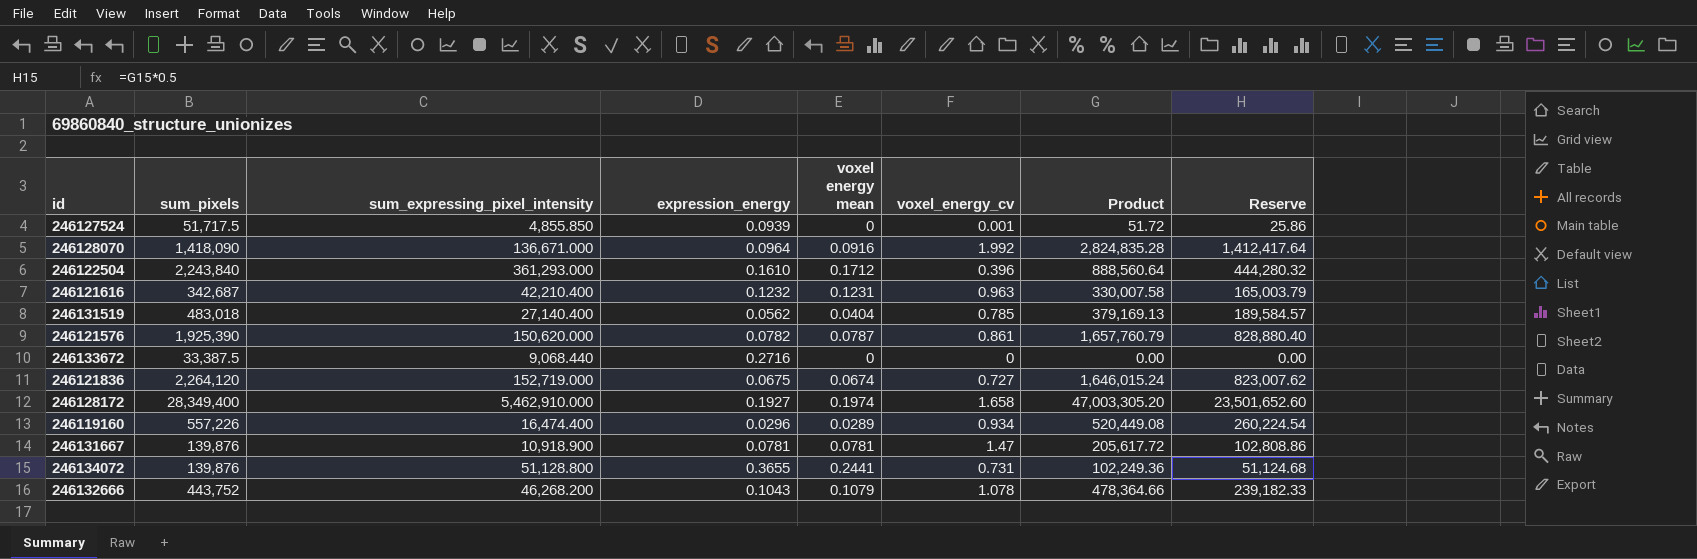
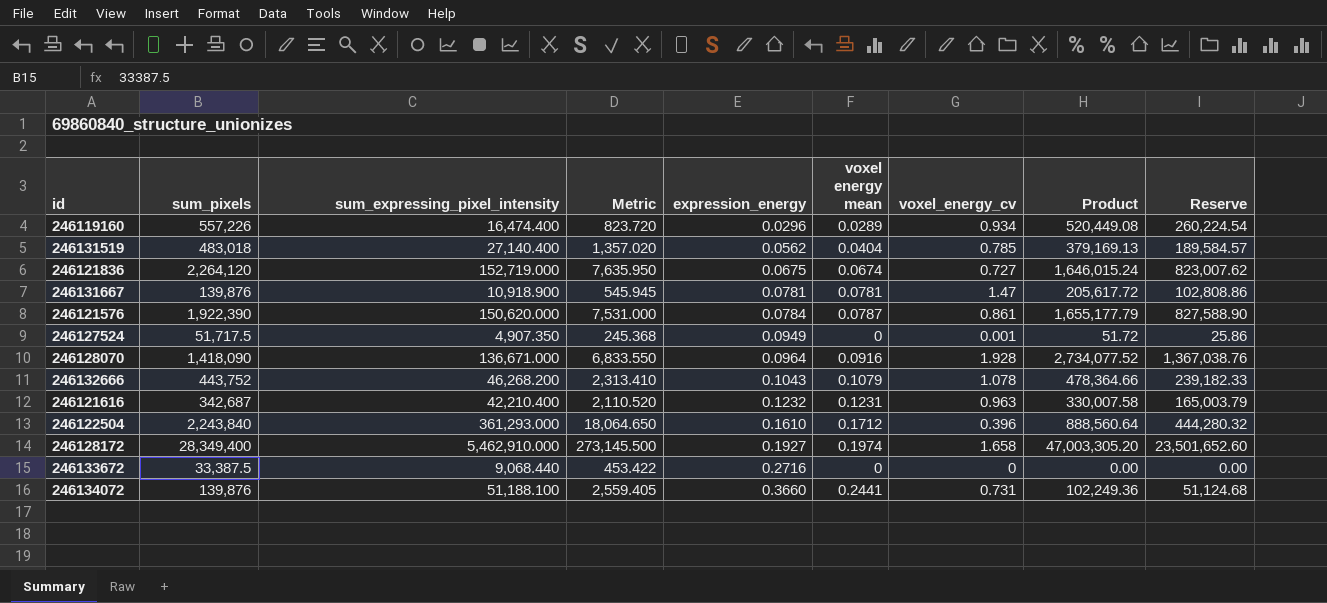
row order: none -> expression_energy ascending
column Metric | formula: none -> [sum_expressing_pixel_intensity] * 0.05
246121576 | sum_pixels: 1,925,390 -> 1,922,390
246121576 | expression_energy: 0.0782 -> 0.0784
246121576 | Product: 1,657,760.79 -> 1,655,177.79
246121576 | Reserve: 828,880.40 -> 827,588.90
246127524 | sum_expressing_pixel_intensity: 4,855.850 -> 4,907.350
246127524 | expression_energy: 0.0939 -> 0.0949
246128070 | voxel_energy_cv: 1.992 -> 1.928
246128070 | Product: 2,824,835.28 -> 2,734,077.52
246128070 | Reserve: 1,412,417.64 -> 1,367,038.76
246134072 | sum_expressing_pixel_intensity: 51,128.800 -> 51,188.100
246134072 | expression_energy: 0.3655 -> 0.3660

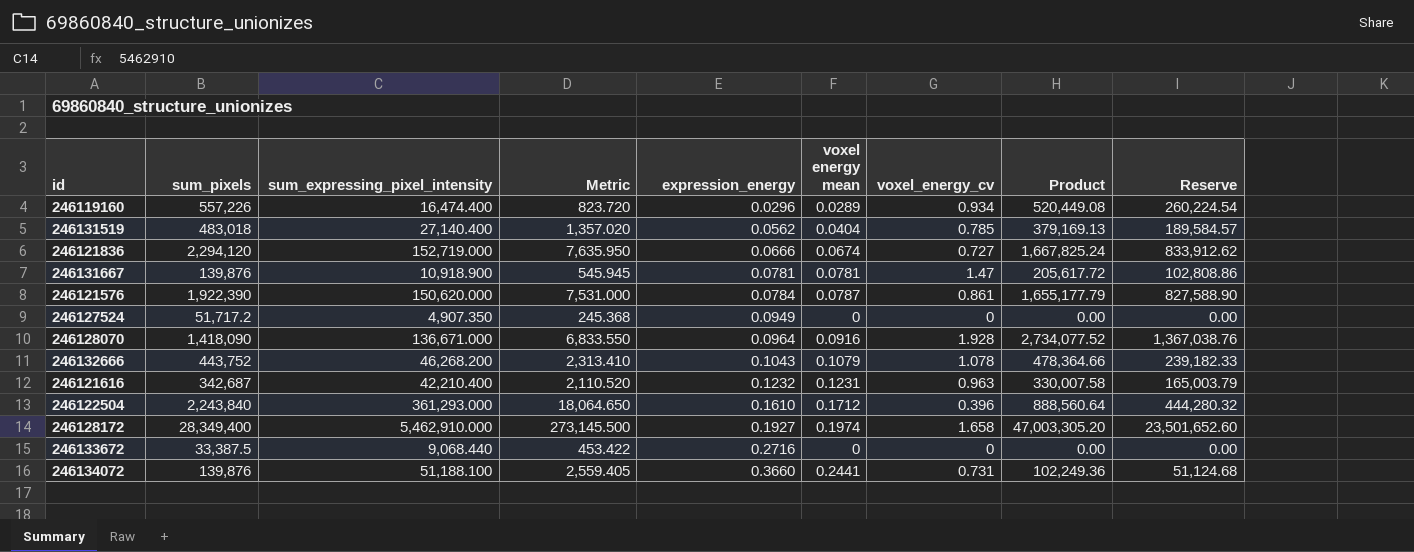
246121836 | sum_pixels: 2,264,120 -> 2,294,120
246121836 | expression_energy: 0.0675 -> 0.0666
246121836 | Product: 1,646,015.24 -> 1,667,825.24
246121836 | Reserve: 823,007.62 -> 833,912.62
246127524 | sum_pixels: 51,717.5 -> 51,717.2
246127524 | voxel_energy_cv: 0.001 -> 0
246127524 | Product: 51.72 -> 0.00
246127524 | Reserve: 25.86 -> 0.00

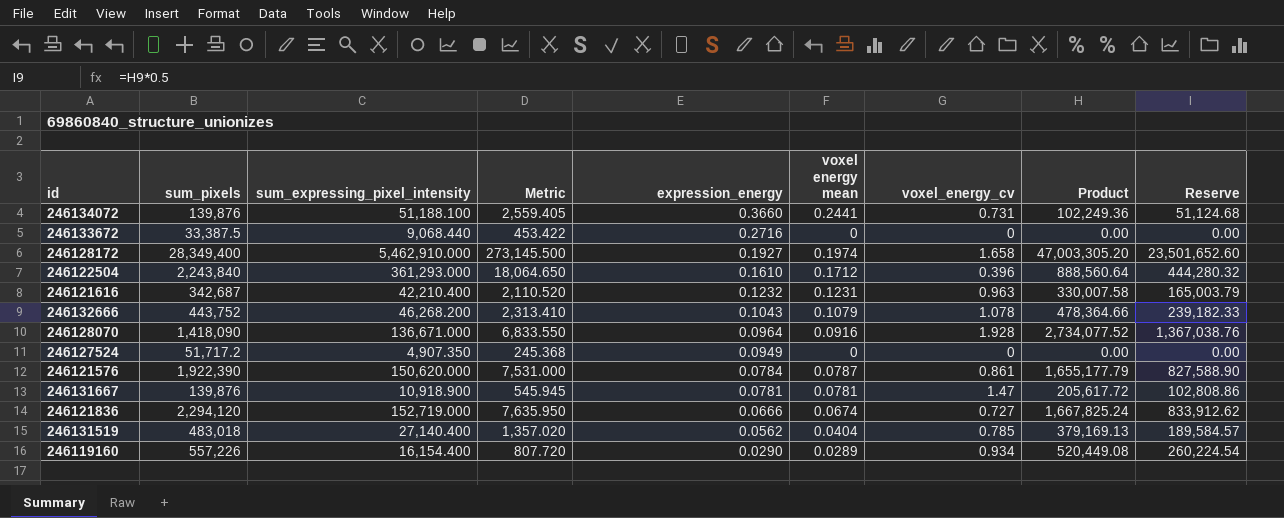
row order: expression_energy ascending -> expression_energy descending
246119160 | sum_expressing_pixel_intensity: 16,474.400 -> 16,154.400
246119160 | Metric: 823.720 -> 807.720
246119160 | expression_energy: 0.0296 -> 0.0290

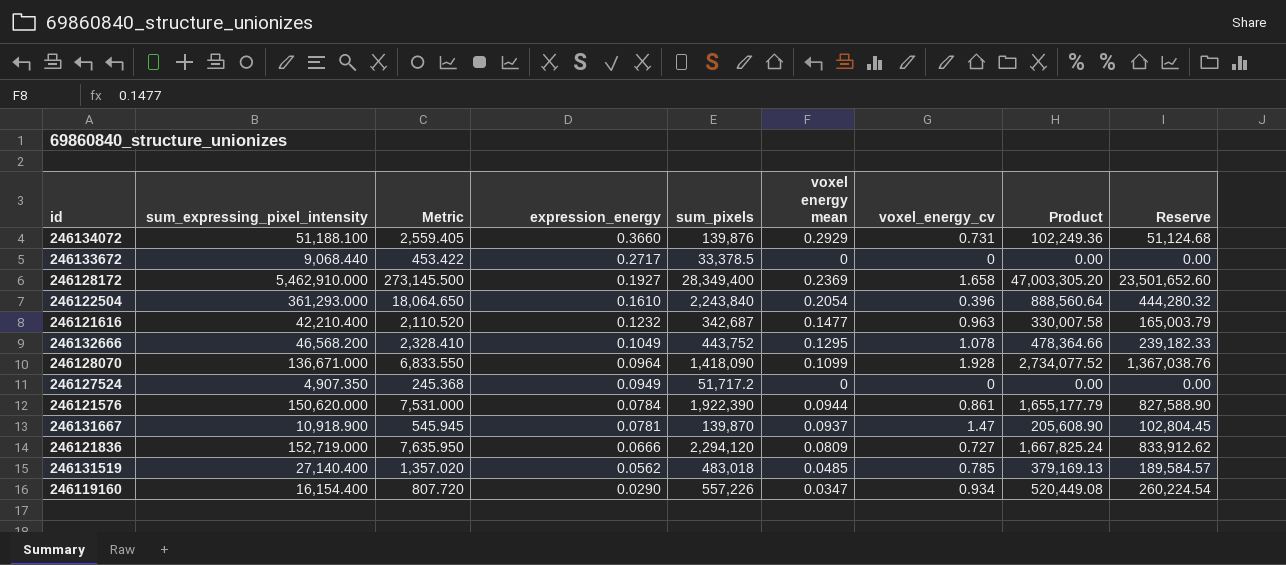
column sum_pixels | position: 2 -> 5
246134072 | voxel energy mean: 0.2441 -> 0.2929
246133672 | expression_energy: 0.2716 -> 0.2717
246133672 | sum_pixels: 33,387.5 -> 33,378.5
246128172 | voxel energy mean: 0.1974 -> 0.2369
246122504 | voxel energy mean: 0.1712 -> 0.2054
246121616 | voxel energy mean: 0.1231 -> 0.1477
246132666 | sum_expressing_pixel_intensity: 46,268.200 -> 46,568.200
246132666 | Metric: 2,313.410 -> 2,328.410
246132666 | expression_energy: 0.1043 -> 0.1049
246132666 | voxel energy mean: 0.1079 -> 0.1295
246128070 | voxel energy mean: 0.0916 -> 0.1099
246121576 | voxel energy mean: 0.0787 -> 0.0944
246131667 | sum_pixels: 139,876 -> 139,870
246131667 | voxel energy mean: 0.0781 -> 0.0937
246131667 | Product: 205,617.72 -> 205,608.90
246131667 | Reserve: 102,808.86 -> 102,804.45
246121836 | voxel energy mean: 0.0674 -> 0.0809
246131519 | voxel energy mean: 0.0404 -> 0.0485
246119160 | voxel energy mean: 0.0289 -> 0.0347

